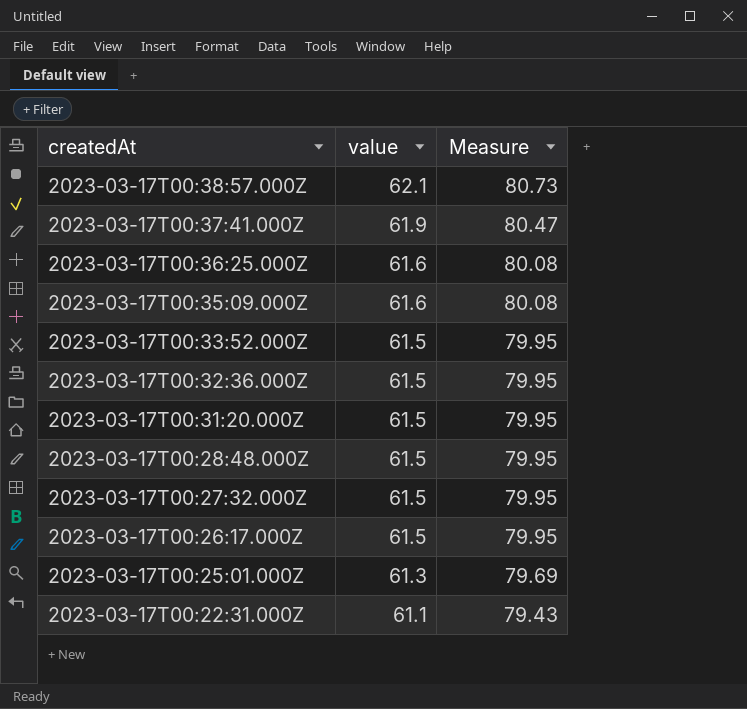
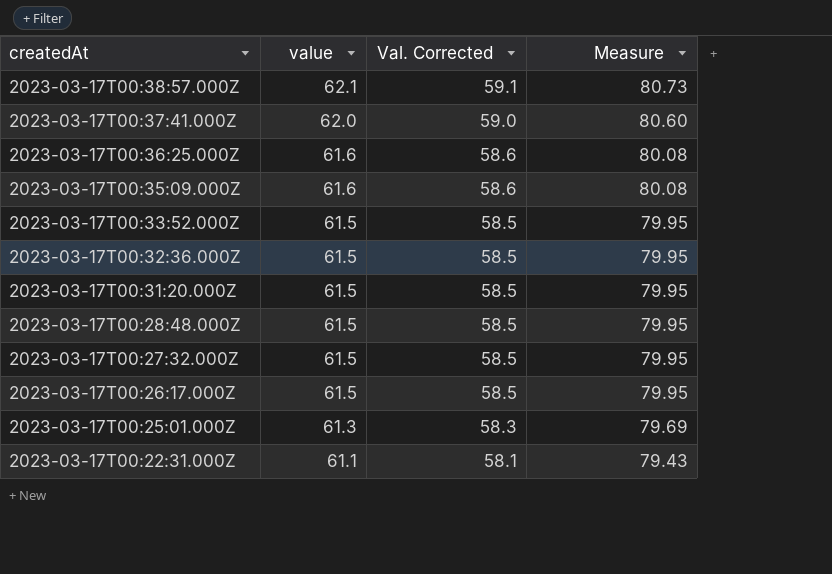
column Val. Corrected | formula: none -> [value] - 3
2023-03-17T00:37:41.000Z | value: 61.9 -> 62.0
2023-03-17T00:37:41.000Z | Measure: 80.47 -> 80.60

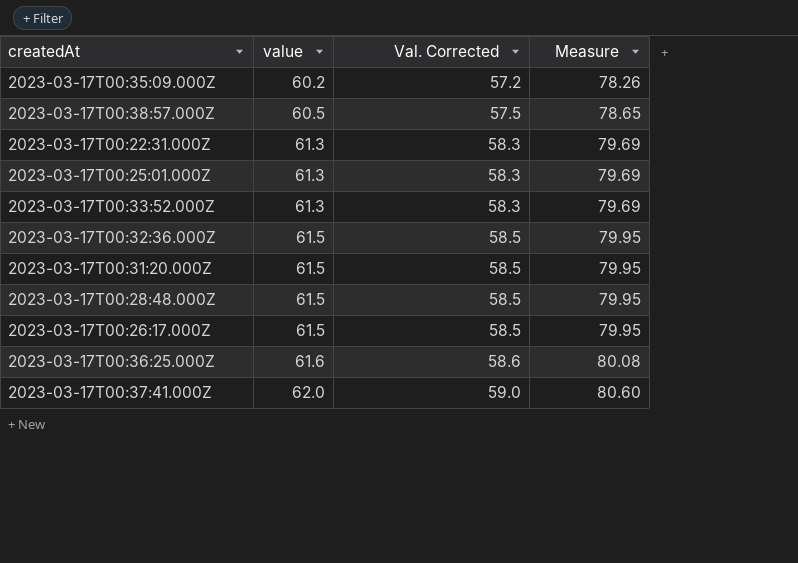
row order: createdAt descending -> value ascending
row 2023-03-17T00:27:32.000Z: 61.5 | 58.5 | 79.95 -> none
2023-03-17T00:35:09.000Z | value: 61.6 -> 60.2
2023-03-17T00:35:09.000Z | Val. Corrected: 58.6 -> 57.2
2023-03-17T00:35:09.000Z | Measure: 80.08 -> 78.26
2023-03-17T00:38:57.000Z | value: 62.1 -> 60.5
2023-03-17T00:38:57.000Z | Val. Corrected: 59.1 -> 57.5
2023-03-17T00:38:57.000Z | Measure: 80.73 -> 78.65
2023-03-17T00:22:31.000Z | value: 61.1 -> 61.3
2023-03-17T00:22:31.000Z | Val. Corrected: 58.1 -> 58.3
2023-03-17T00:22:31.000Z | Measure: 79.43 -> 79.69
2023-03-17T00:33:52.000Z | value: 61.5 -> 61.3
2023-03-17T00:33:52.000Z | Val. Corrected: 58.5 -> 58.3
2023-03-17T00:33:52.000Z | Measure: 79.95 -> 79.69

